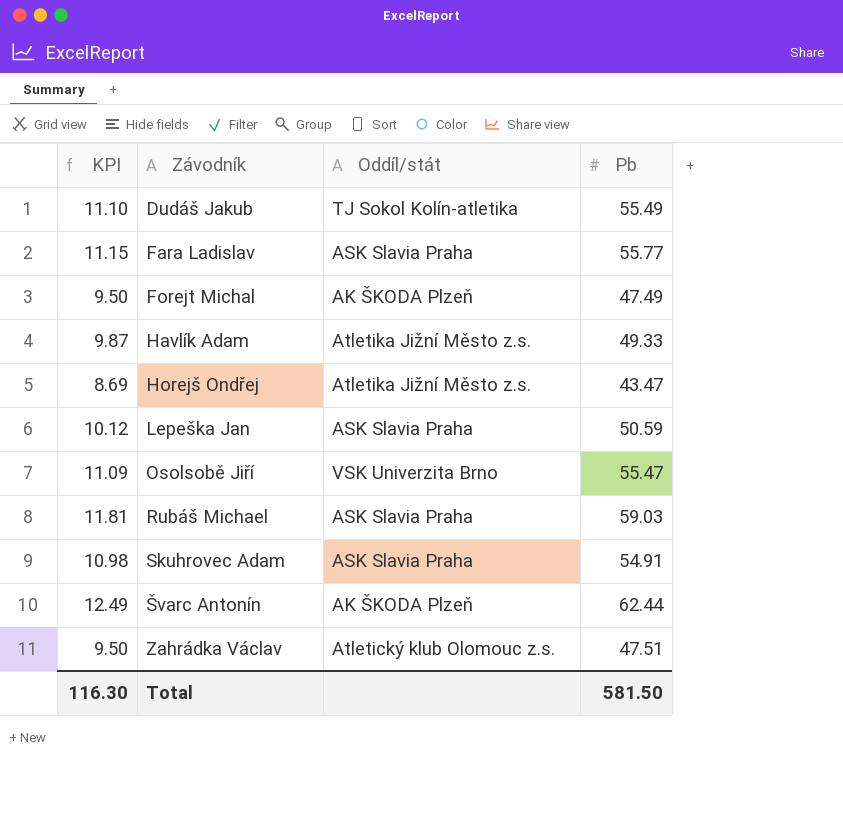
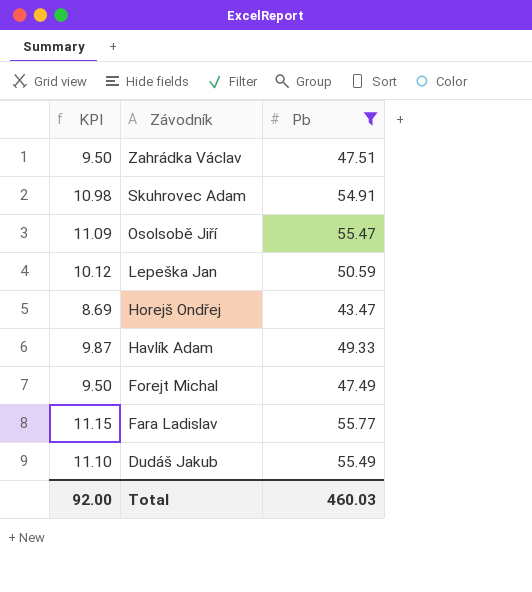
filter: none -> Pb <= 55.77
row order: Závodník ascending -> Závodník descending
column Oddíl/stát | position: 3 -> none
Total | KPI: 116.30 -> 92.00
Total | Pb: 581.50 -> 460.03

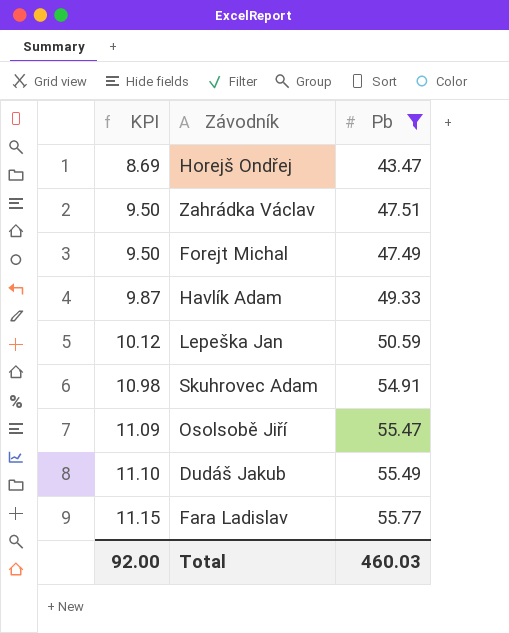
row order: Závodník descending -> KPI ascending

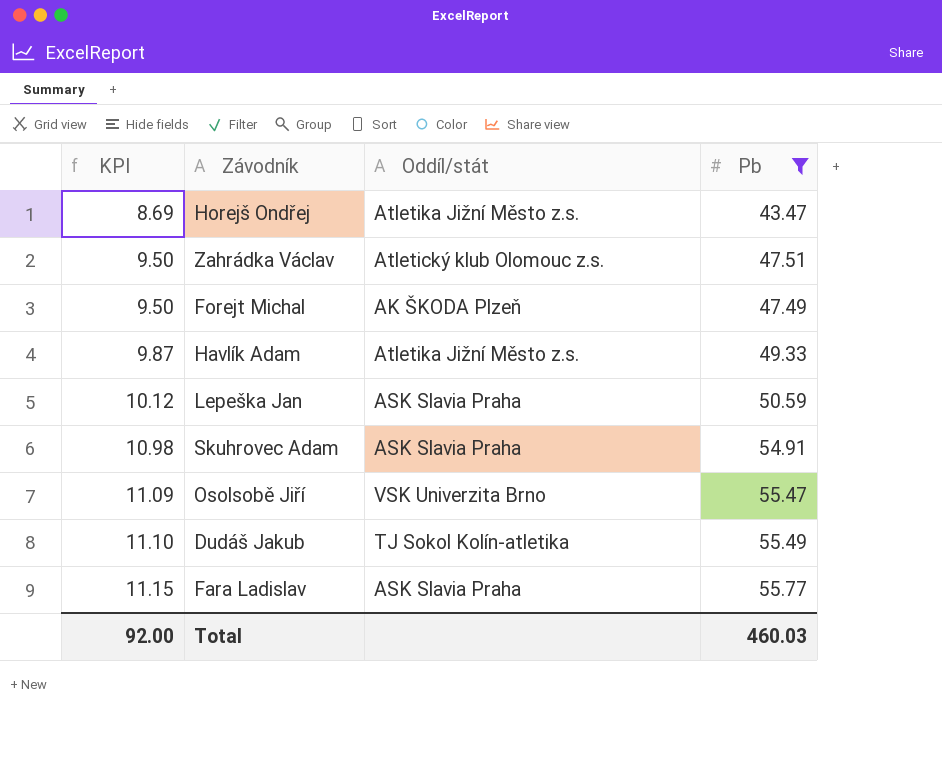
column Oddíl/stát | position: none -> 3

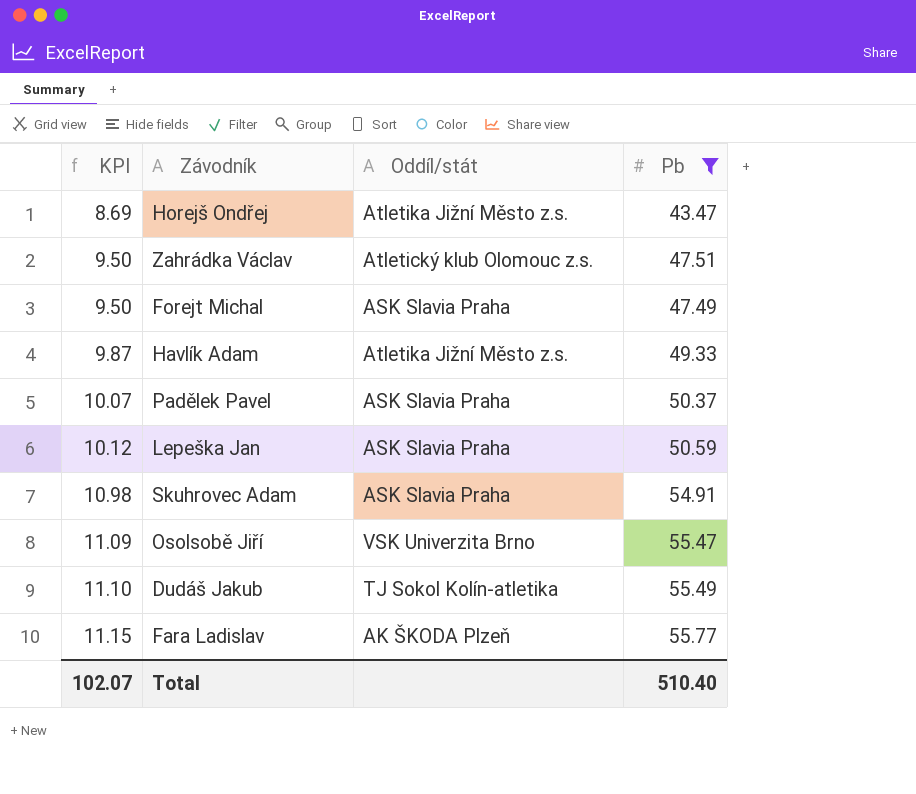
Forejt Michal | Oddíl/stát: AK ŠKODA Plzeň -> ASK Slavia Praha
row Padělek Pavel: none -> 10.07 | ASK Slavia Praha | 50.37
Fara Ladislav | Oddíl/stát: ASK Slavia Praha -> AK ŠKODA Plzeň
Total | KPI: 92.00 -> 102.07
Total | Pb: 460.03 -> 510.40

